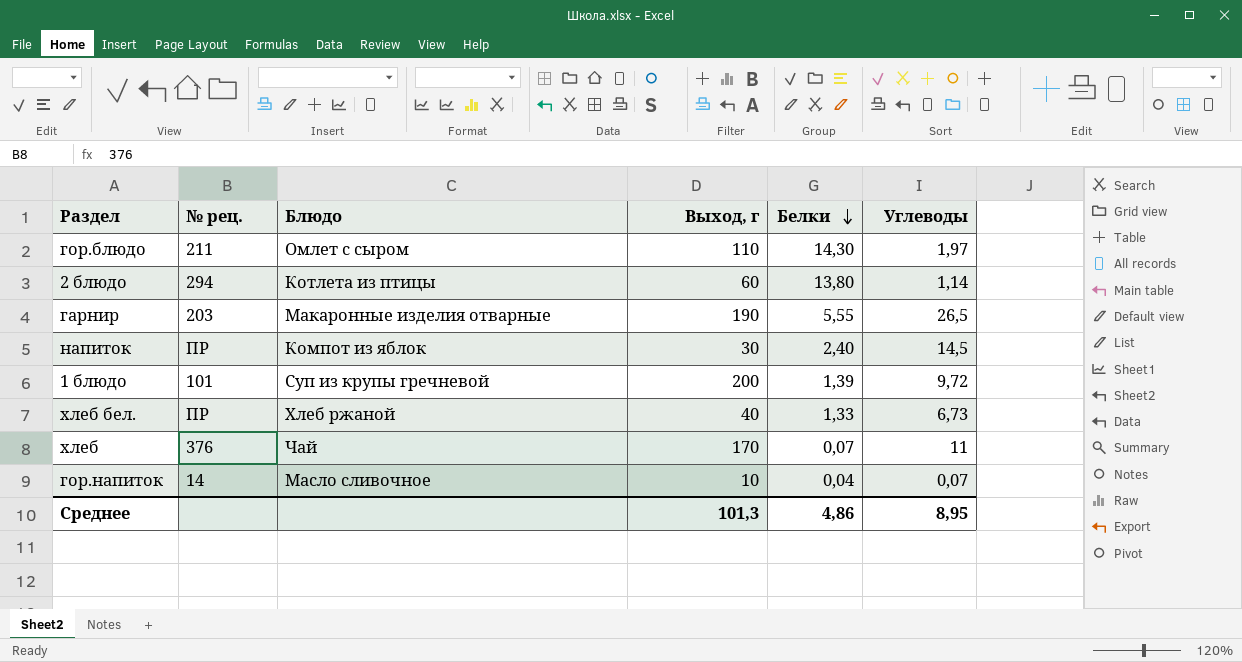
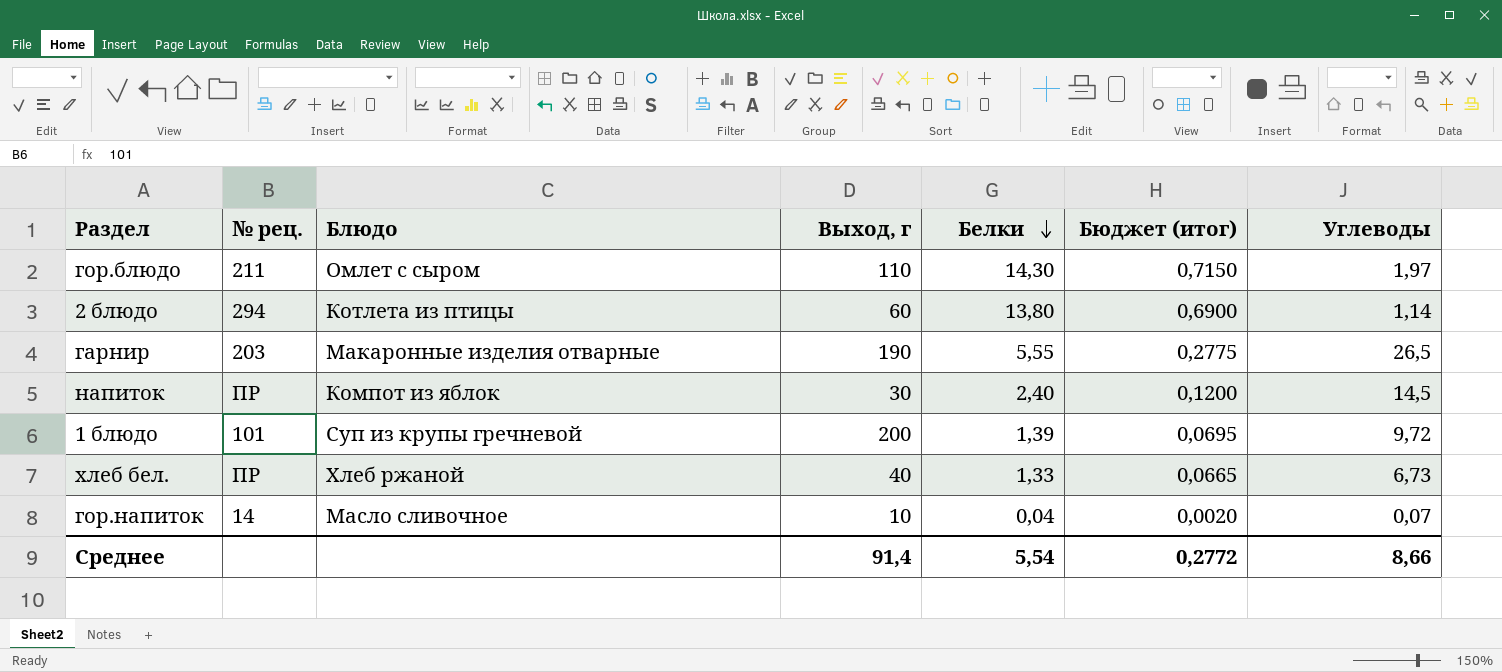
column Бюджет (итог) | formula: none -> [Белки] * 0,05
row хлеб: 376 | Чай | 170 | 0,07 | 11 -> none
Среднее | Выход, г: 101,3 -> 91,4
Среднее | Белки: 4,86 -> 5,54
Среднее | Углеводы: 8,95 -> 8,66

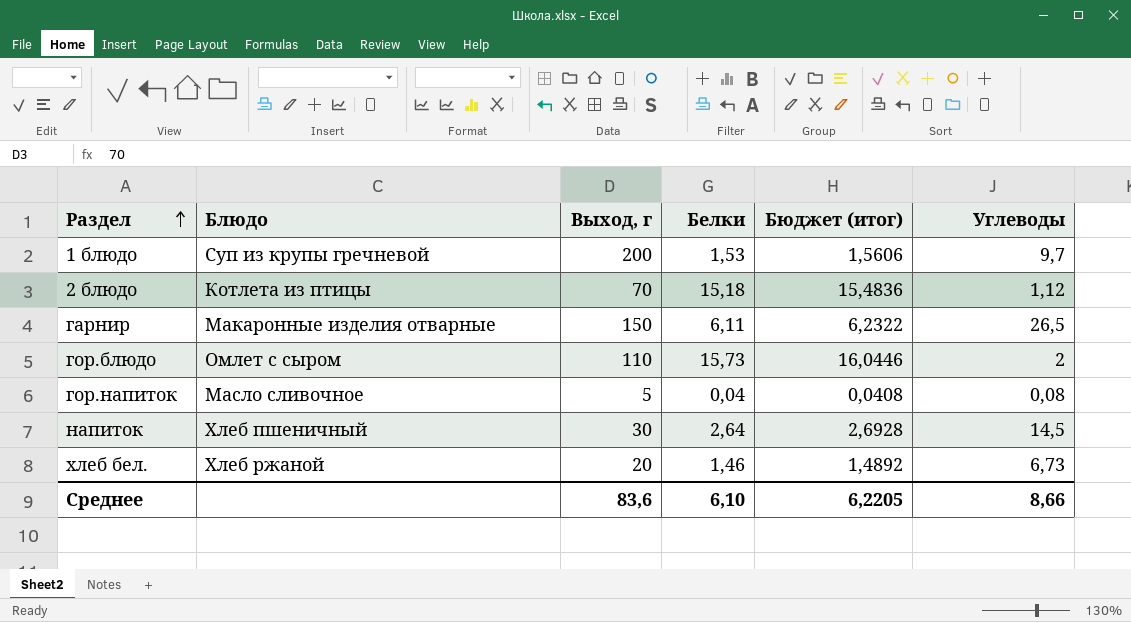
row order: Белки descending -> Раздел ascending
column № рец. | position: 2 -> none
column Бюджет (итог) | formula: [Белки] * 0,05 -> [Белки] * 1,02
1 блюдо | Белки: 1,39 -> 1,53
1 блюдо | Углеводы: 9,72 -> 9,7
2 блюдо | Выход, г: 60 -> 70
2 блюдо | Белки: 13,80 -> 15,18
2 блюдо | Углеводы: 1,14 -> 1,12
гарнир | Выход, г: 190 -> 150
гарнир | Белки: 5,55 -> 6,11
гор.блюдо | Белки: 14,30 -> 15,73
гор.блюдо | Углеводы: 1,97 -> 2
гор.напиток | Выход, г: 10 -> 5
гор.напиток | Углеводы: 0,07 -> 0,08
напиток | Блюдо: Компот из яблок -> Хлеб пшеничный
напиток | Белки: 2,40 -> 2,64
хлеб бел. | Выход, г: 40 -> 20
хлеб бел. | Белки: 1,33 -> 1,46
Среднее | Выход, г: 91,4 -> 83,6
Среднее | Белки: 5,54 -> 6,10
Среднее | Бюджет (итог): 0,2772 -> 6,2205

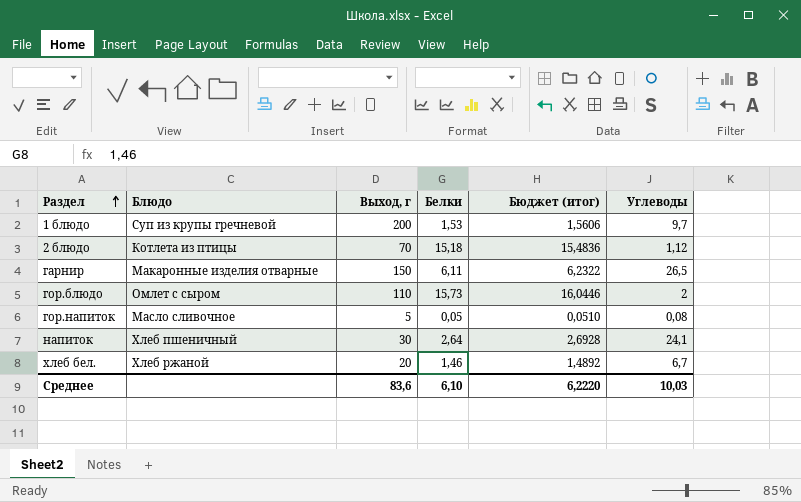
гор.напиток | Белки: 0,04 -> 0,05
гор.напиток | Бюджет (итог): 0,0408 -> 0,0510
напиток | Углеводы: 14,5 -> 24,1
хлеб бел. | Углеводы: 6,73 -> 6,7
Среднее | Бюджет (итог): 6,2205 -> 6,2220
Среднее | Углеводы: 8,66 -> 10,03

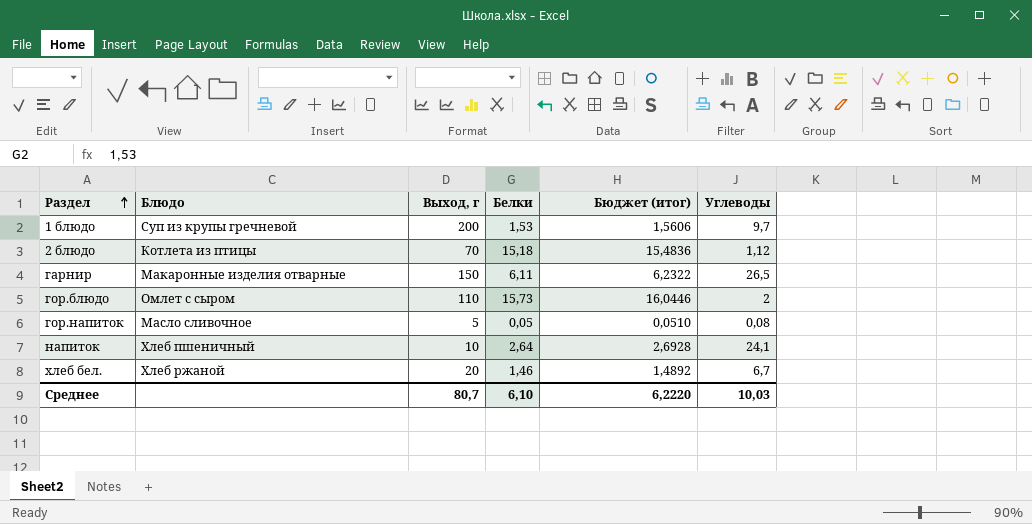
напиток | Выход, г: 30 -> 10
Среднее | Выход, г: 83,6 -> 80,7

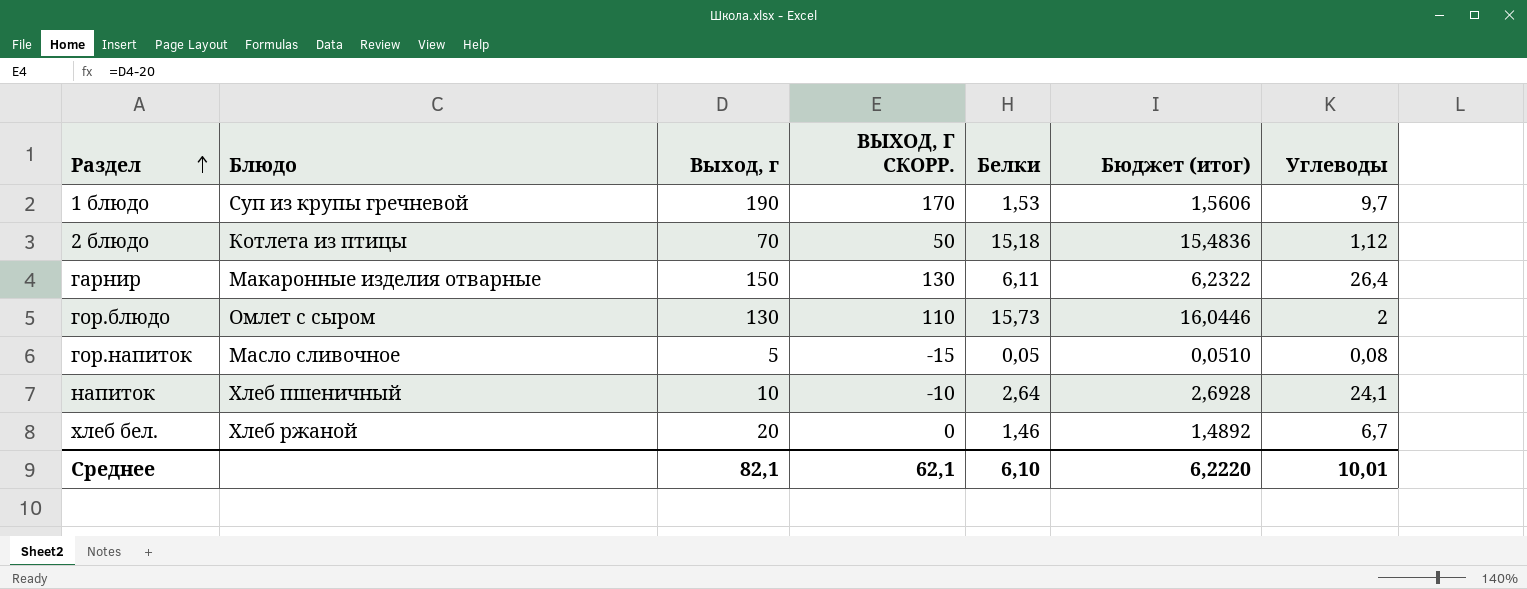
column ВЫХОД, Г СКОРР. | formula: none -> [Выход, г] - 20
1 блюдо | Выход, г: 200 -> 190
гарнир | Углеводы: 26,5 -> 26,4
гор.блюдо | Выход, г: 110 -> 130
Среднее | Выход, г: 80,7 -> 82,1
Среднее | Углеводы: 10,03 -> 10,01

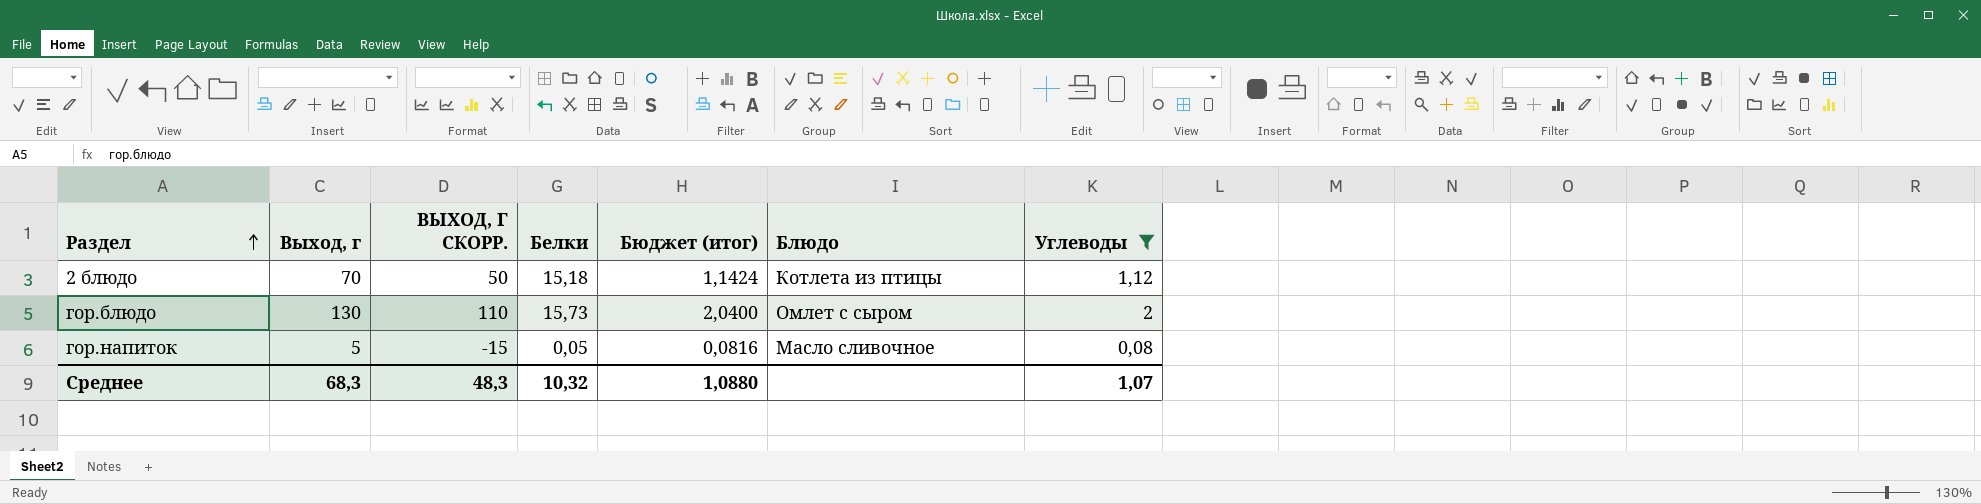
filter: none -> Углеводы <= 2
column Бюджет (итог) | formula: [Белки] * 1,02 -> [Углеводы] * 1,02
column Блюдо | position: 2 -> 6
Среднее | Выход, г: 82,1 -> 68,3
Среднее | ВЫХОД, Г СКОРР.: 62,1 -> 48,3
Среднее | Белки: 6,10 -> 10,32
Среднее | Бюджет (итог): 6,2220 -> 1,0880
Среднее | Углеводы: 10,01 -> 1,07

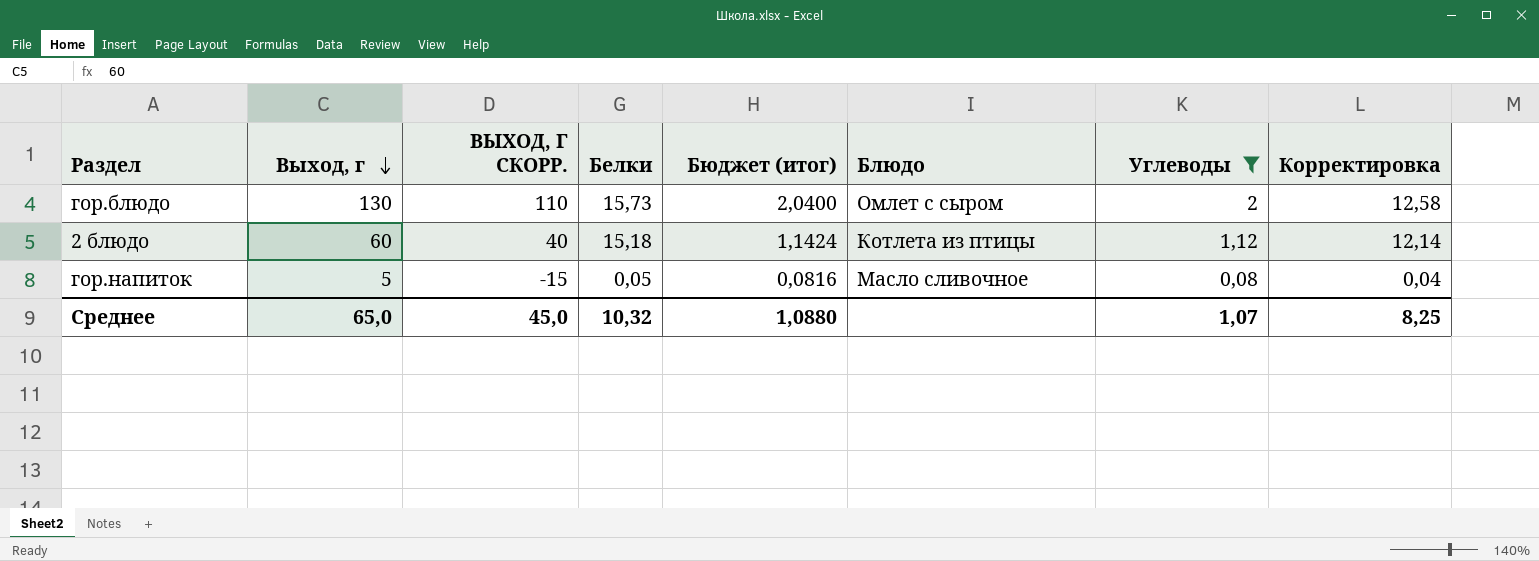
row order: Раздел ascending -> Выход, г descending
column Корректировка | formula: none -> [Белки] * 0,8
2 блюдо | Выход, г: 70 -> 60
2 блюдо | ВЫХОД, Г СКОРР.: 50 -> 40
Среднее | Выход, г: 68,3 -> 65,0
Среднее | ВЫХОД, Г СКОРР.: 48,3 -> 45,0

